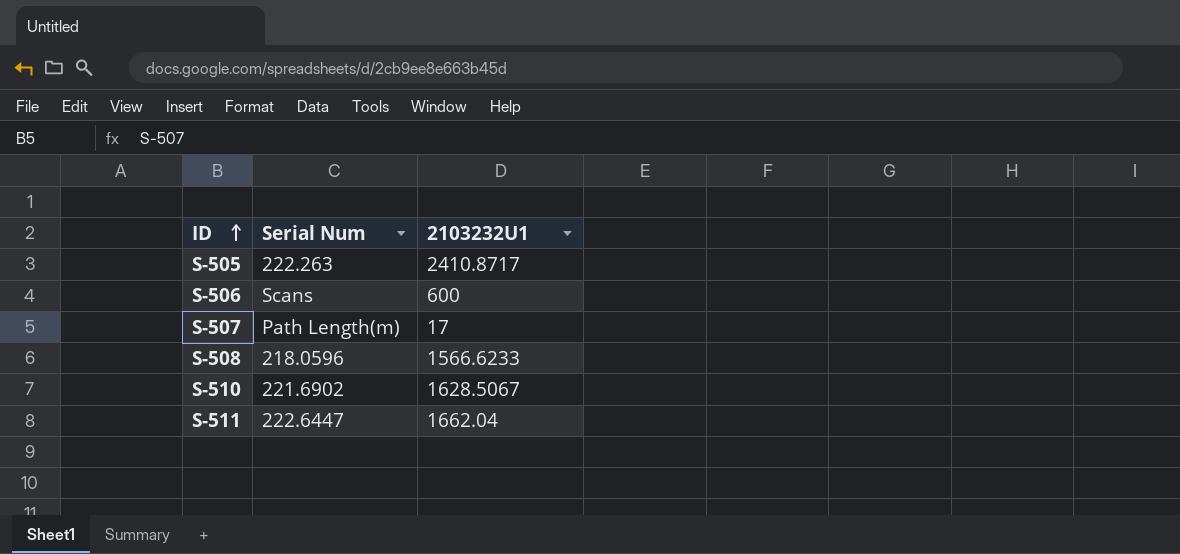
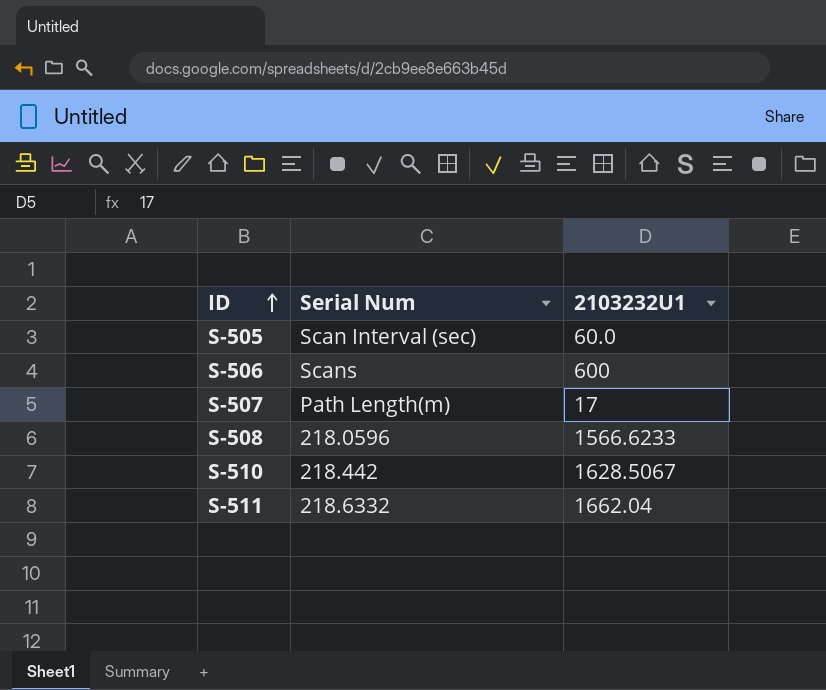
S-505 | Serial Num: 222.263 -> Scan Interval (sec)
S-505 | 2103232U1: 2410.8717 -> 60.0
S-510 | Serial Num: 221.6902 -> 218.442
S-511 | Serial Num: 222.6447 -> 218.6332

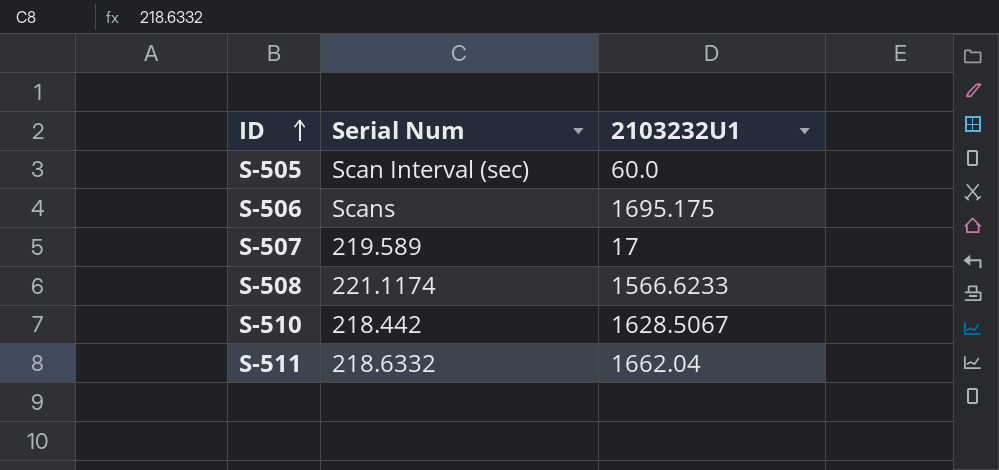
S-506 | 2103232U1: 600 -> 1695.175
S-507 | Serial Num: Path Length(m) -> 219.589
S-508 | Serial Num: 218.0596 -> 221.1174

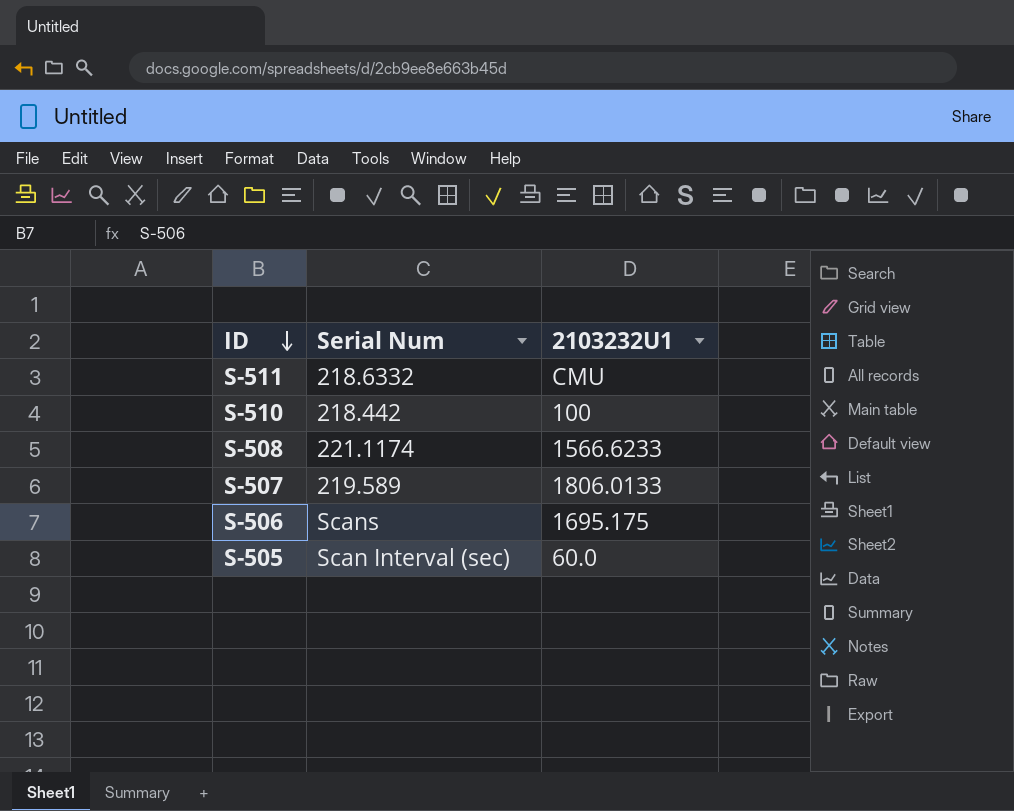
row order: ID ascending -> ID descending
S-511 | 2103232U1: 1662.04 -> CMU
S-510 | 2103232U1: 1628.5067 -> 100
S-507 | 2103232U1: 17 -> 1806.0133

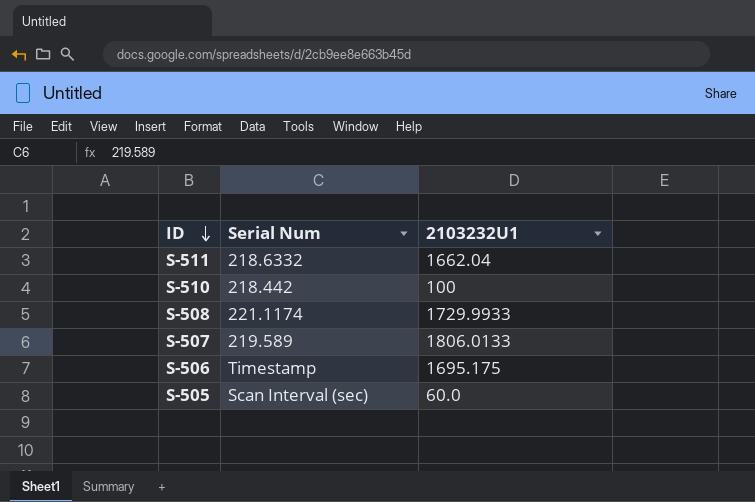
S-511 | 2103232U1: CMU -> 1662.04
S-508 | 2103232U1: 1566.6233 -> 1729.9933
S-506 | Serial Num: Scans -> Timestamp

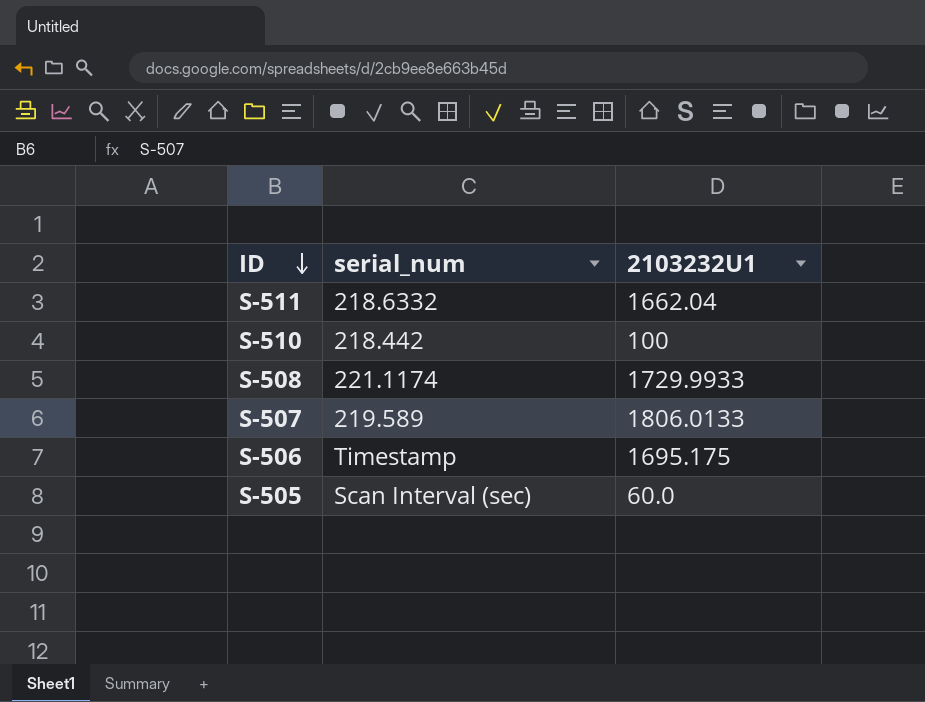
column name: Serial Num -> serial_num

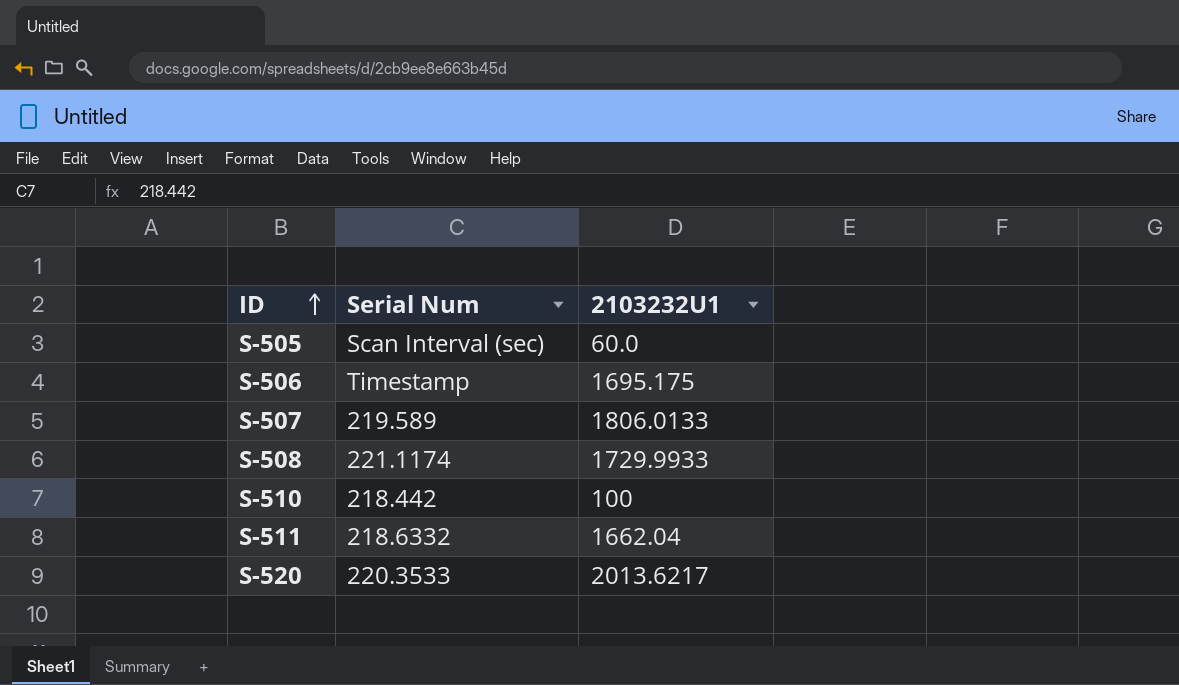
row order: ID descending -> ID ascending
column name: serial_num -> Serial Num
row S-520: none -> 220.3533 | 2013.6217

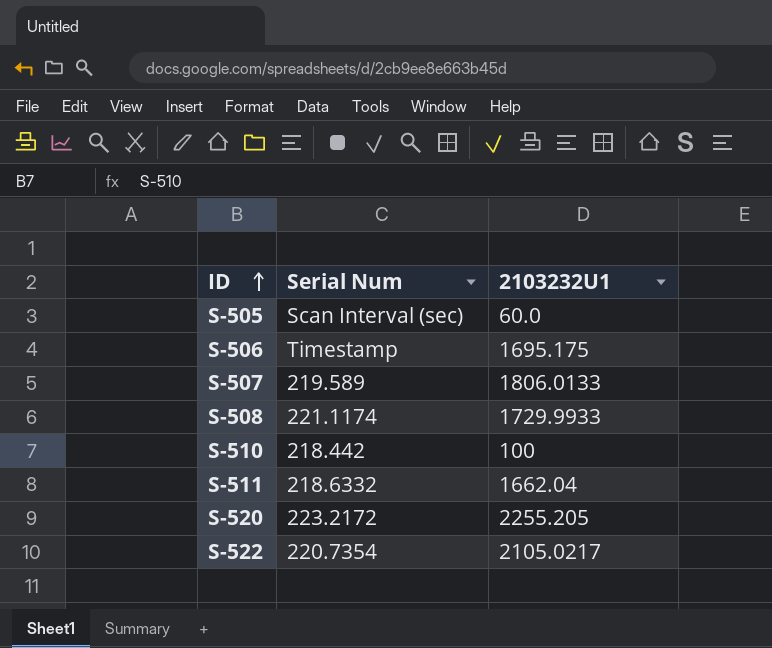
S-520 | Serial Num: 220.3533 -> 223.2172
S-520 | 2103232U1: 2013.6217 -> 2255.205
row S-522: none -> 220.7354 | 2105.0217

